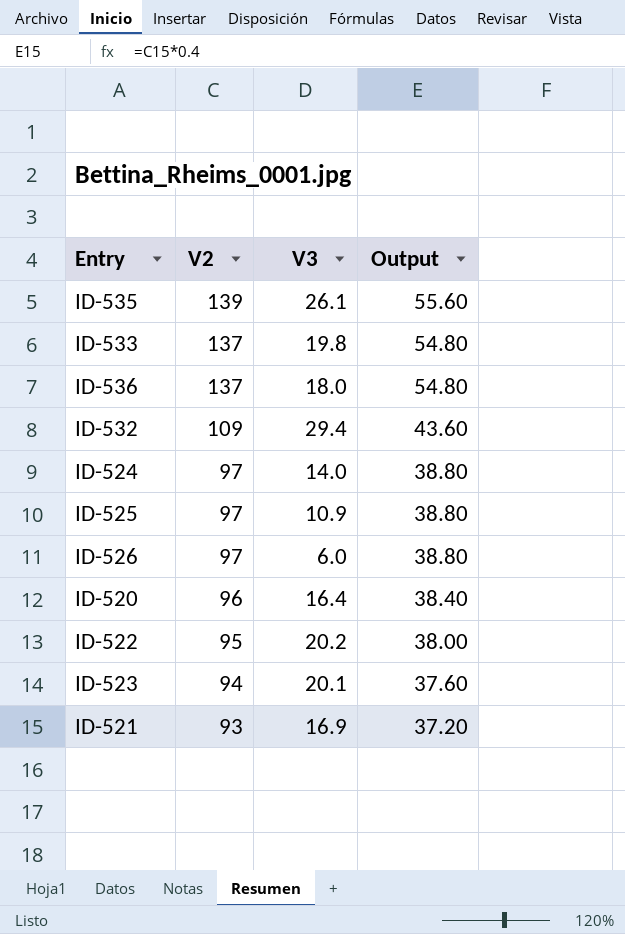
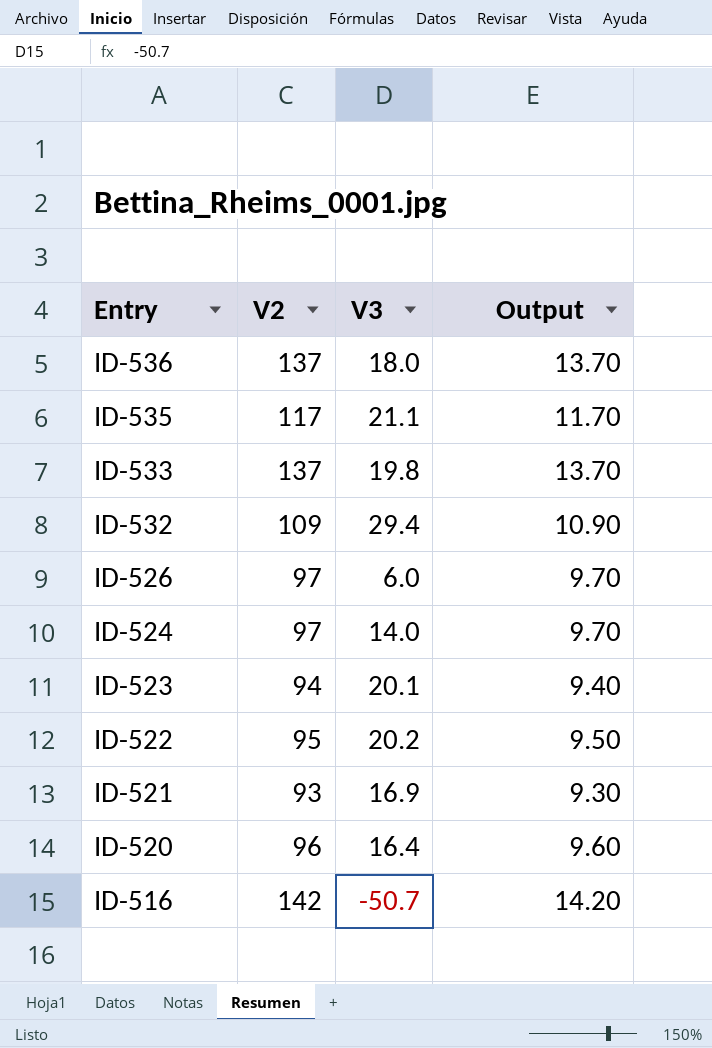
row order: V2 descending -> Entry descending
column Output | formula: [V2] * 0.4 -> [V2] * 0.1
row ID-525: 97 | 10.9 | 38.80 -> none
ID-535 | V2: 139 -> 117
ID-535 | V3: 26.1 -> 21.1
row ID-516: none -> 142 | -50.7 | 14.20

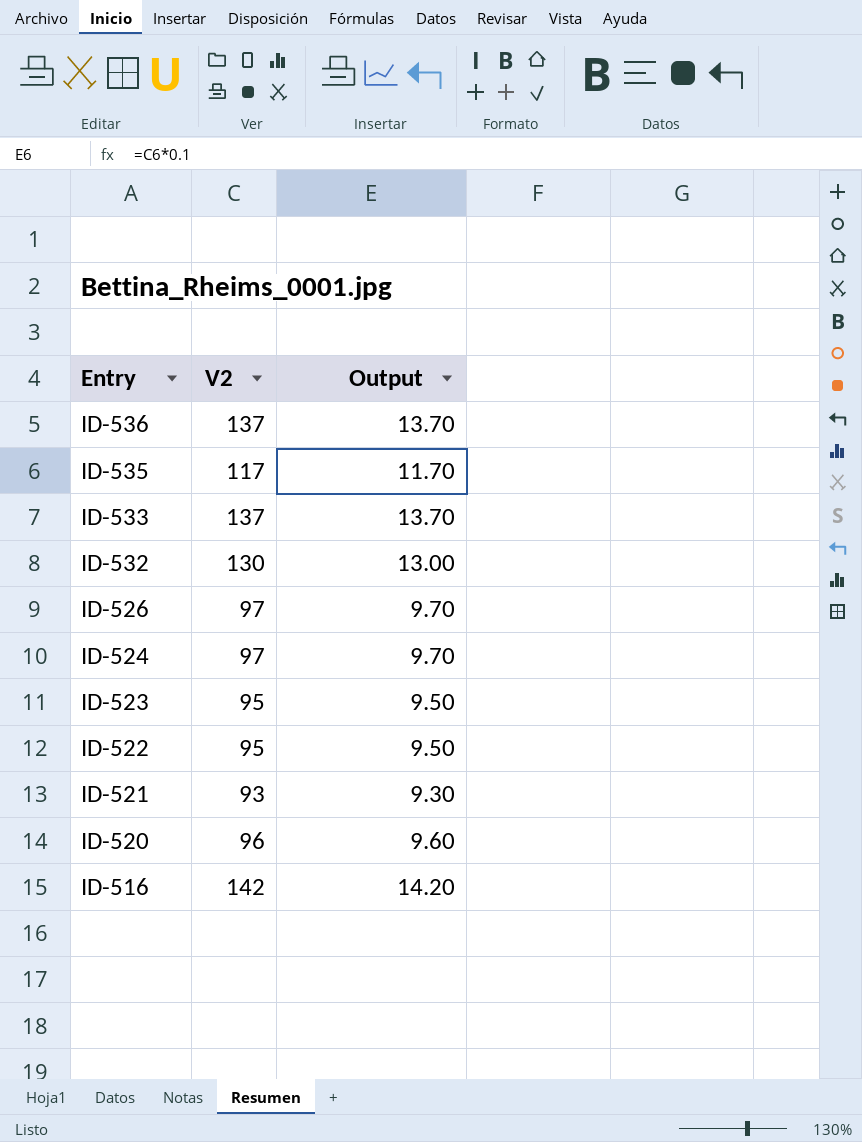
column V3 | position: 3 -> none
ID-532 | V2: 109 -> 130
ID-532 | Output: 10.90 -> 13.00
ID-523 | V2: 94 -> 95
ID-523 | Output: 9.40 -> 9.50

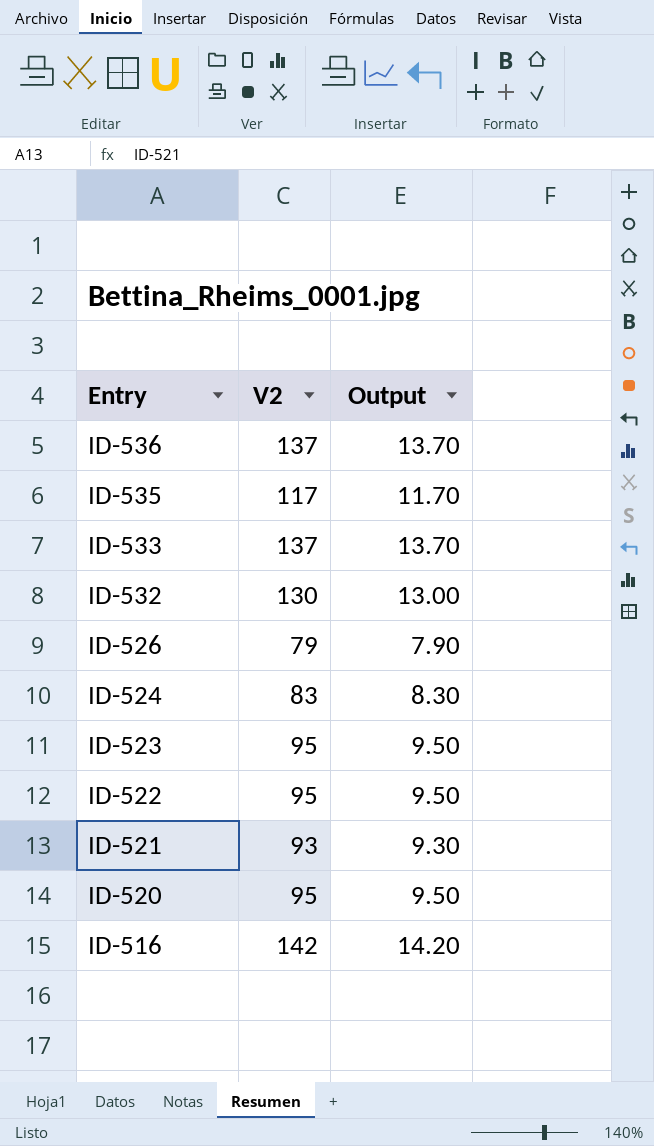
ID-526 | V2: 97 -> 79
ID-526 | Output: 9.70 -> 7.90
ID-524 | V2: 97 -> 83
ID-524 | Output: 9.70 -> 8.30
ID-520 | V2: 96 -> 95
ID-520 | Output: 9.60 -> 9.50

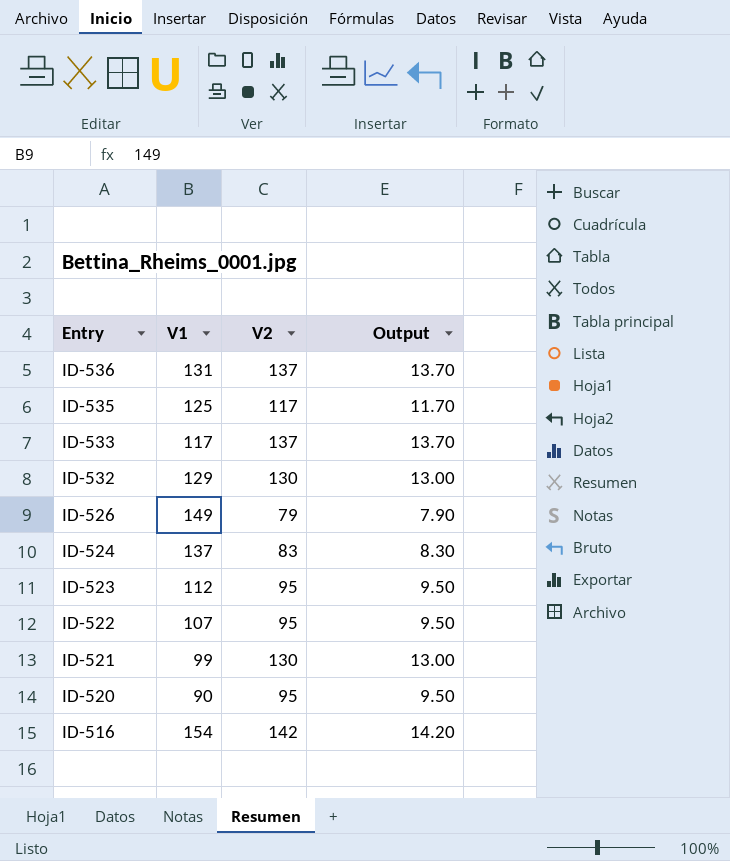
column V1 | position: none -> 2
ID-521 | V2: 93 -> 130
ID-521 | Output: 9.30 -> 13.00

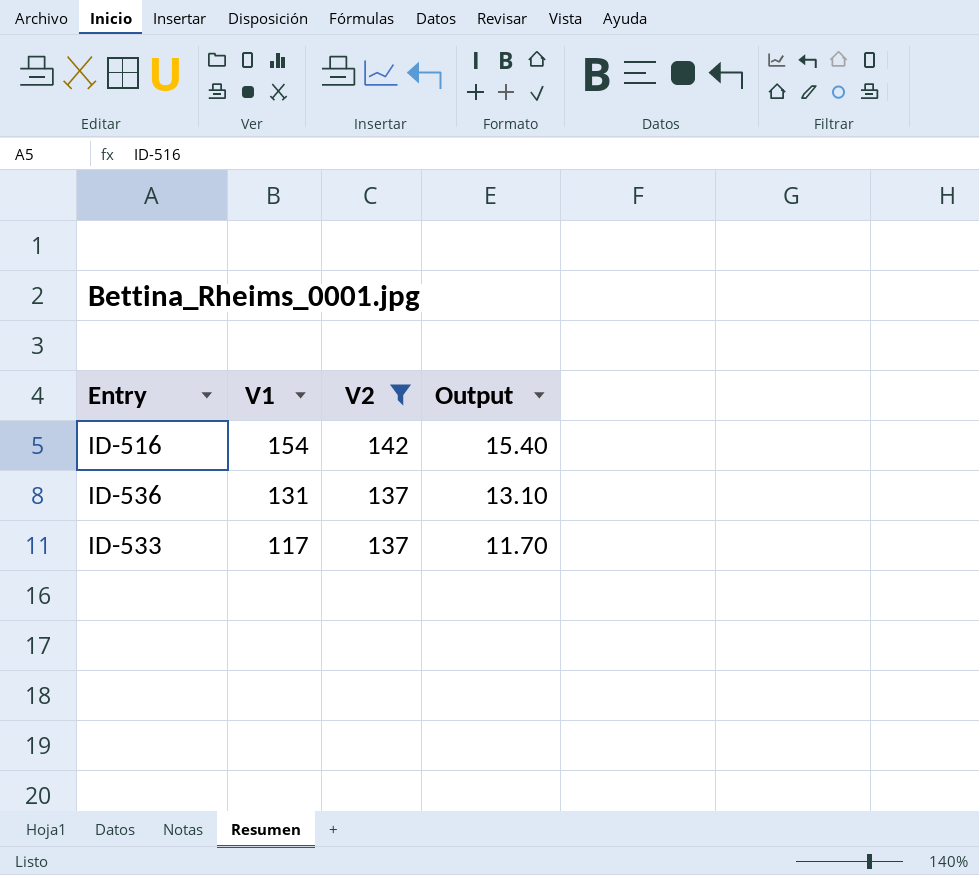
filter: none -> V2 >= 137
row order: Entry descending -> V1 descending
column Output | formula: [V2] * 0.1 -> [V1] * 0.1

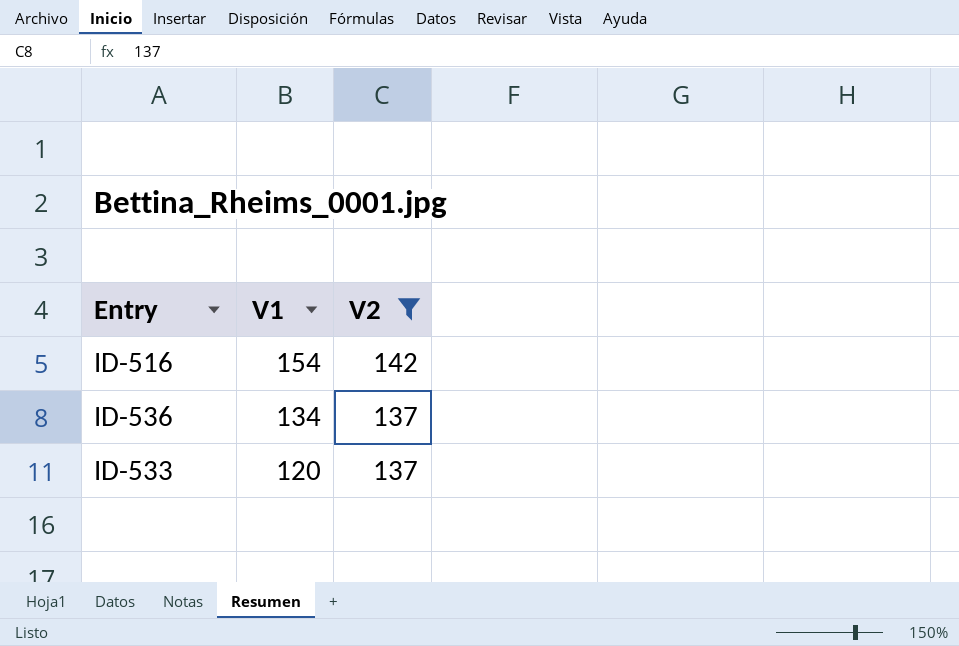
column Output | formula: [V1] * 0.1 -> none
ID-536 | V1: 131 -> 134
ID-533 | V1: 117 -> 120

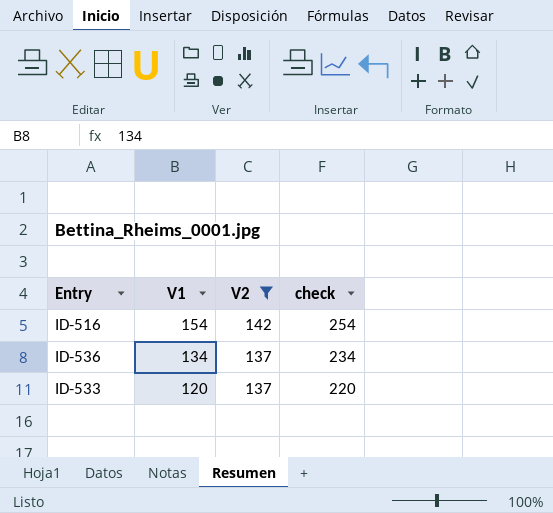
column check | formula: none -> [V1] + 100

